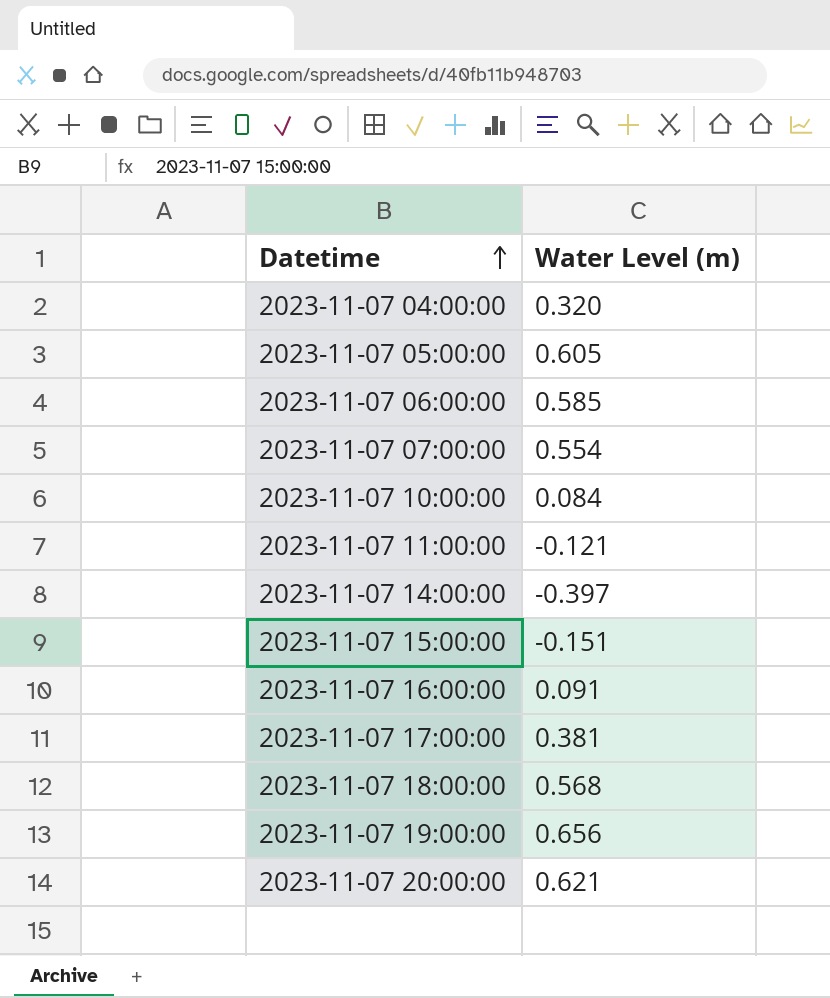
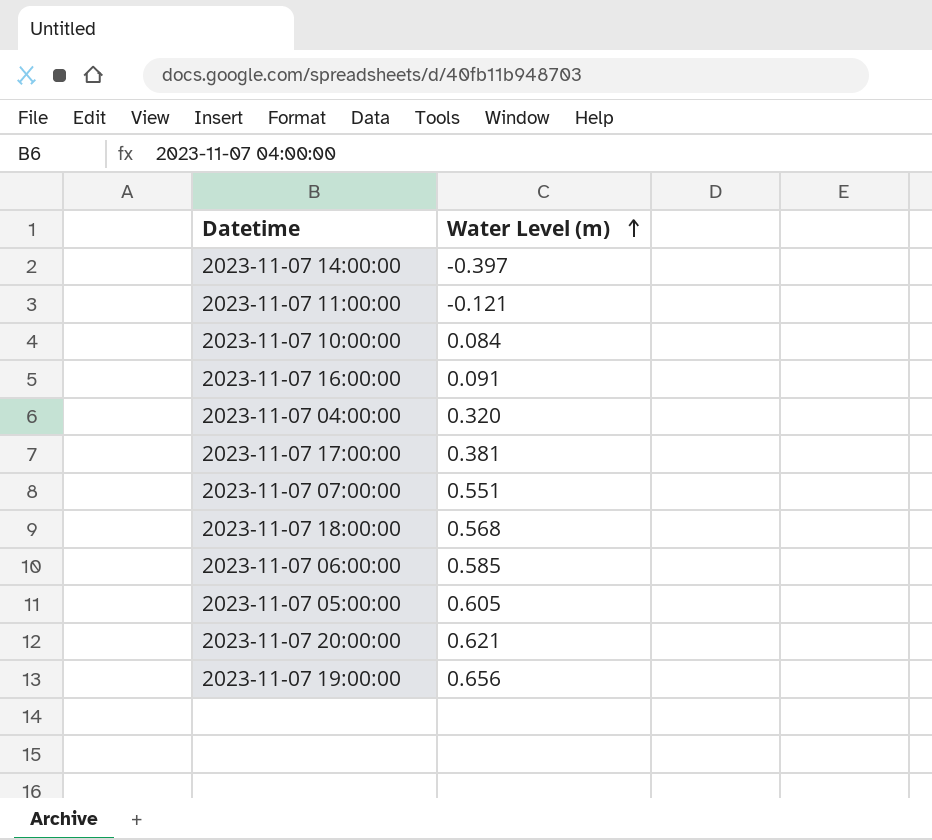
row order: Datetime ascending -> Water Level (m) ascending
row 2023-11-07 15:00:00: -0.151 -> none
2023-11-07 07:00:00 | Water Level (m): 0.554 -> 0.551

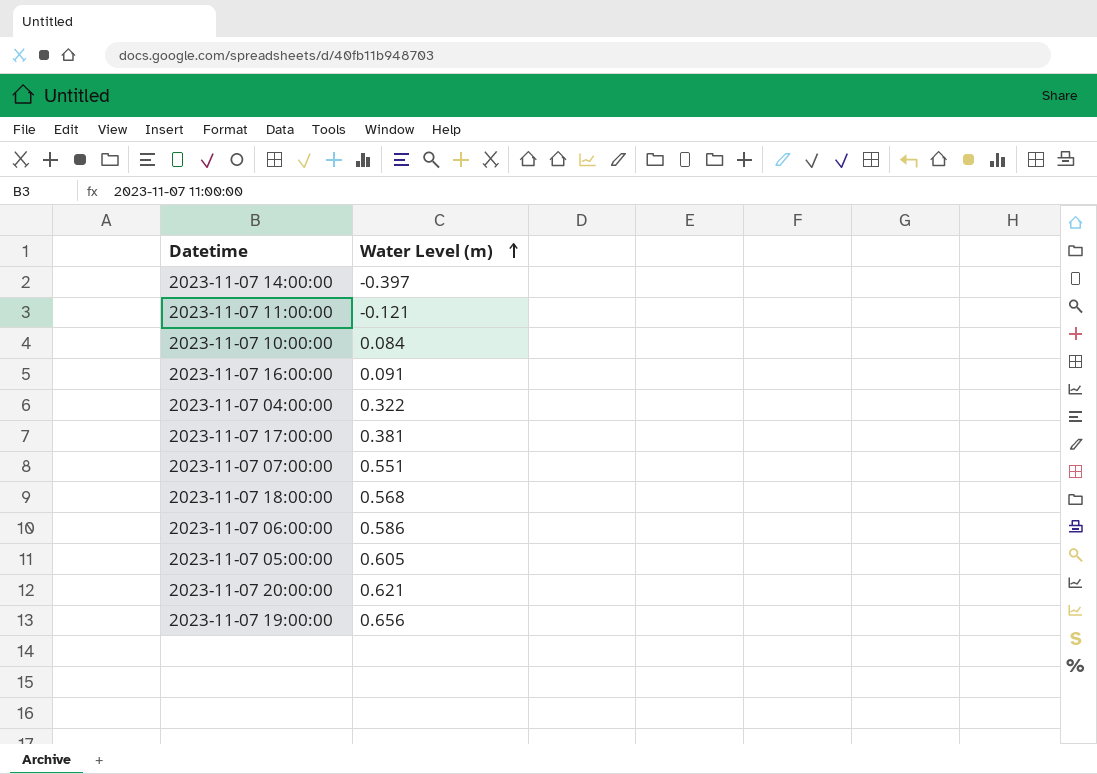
2023-11-07 04:00:00 | Water Level (m): 0.320 -> 0.322
2023-11-07 06:00:00 | Water Level (m): 0.585 -> 0.586

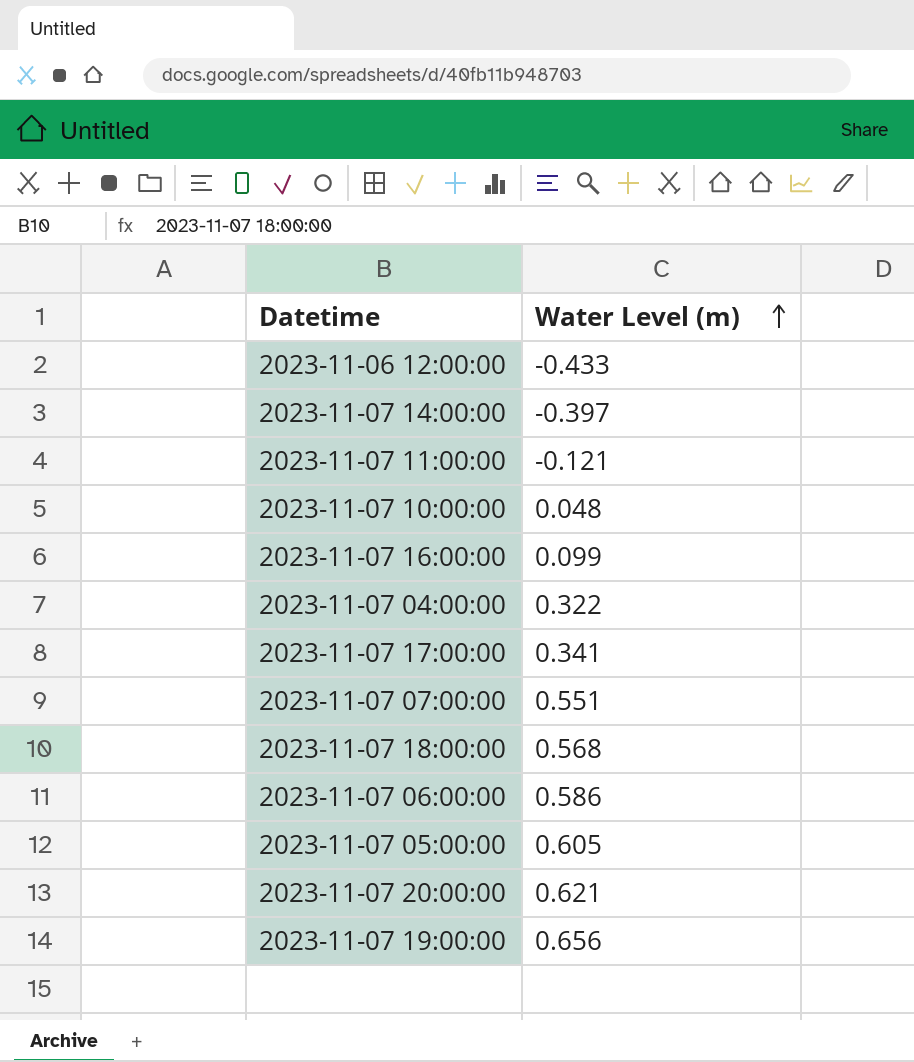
row 2023-11-06 12:00:00: none -> -0.433
2023-11-07 10:00:00 | Water Level (m): 0.084 -> 0.048
2023-11-07 16:00:00 | Water Level (m): 0.091 -> 0.099
2023-11-07 17:00:00 | Water Level (m): 0.381 -> 0.341

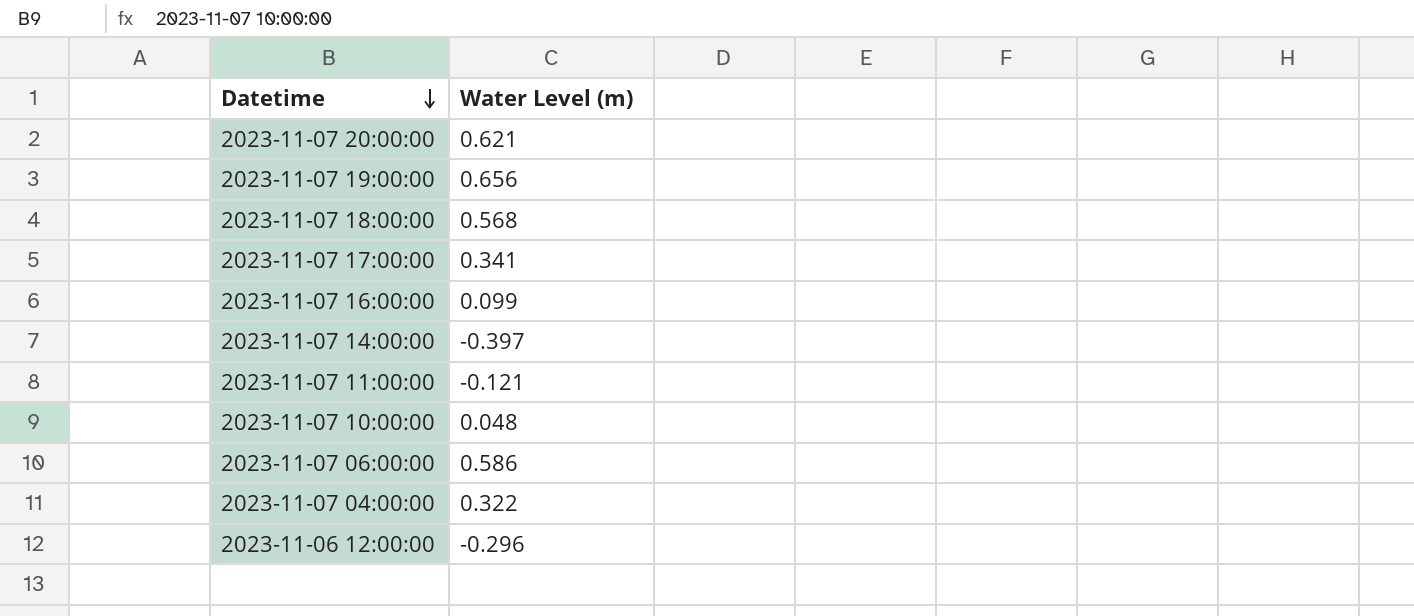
row order: Water Level (m) ascending -> Datetime descending
row 2023-11-07 07:00:00: 0.551 -> none
row 2023-11-07 05:00:00: 0.605 -> none
2023-11-06 12:00:00 | Water Level (m): -0.433 -> -0.296

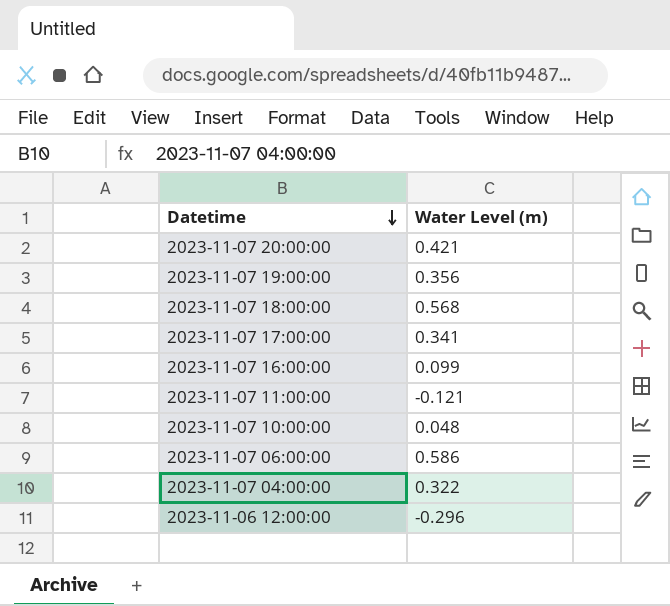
row 2023-11-07 14:00:00: -0.397 -> none
2023-11-07 20:00:00 | Water Level (m): 0.621 -> 0.421
2023-11-07 19:00:00 | Water Level (m): 0.656 -> 0.356

